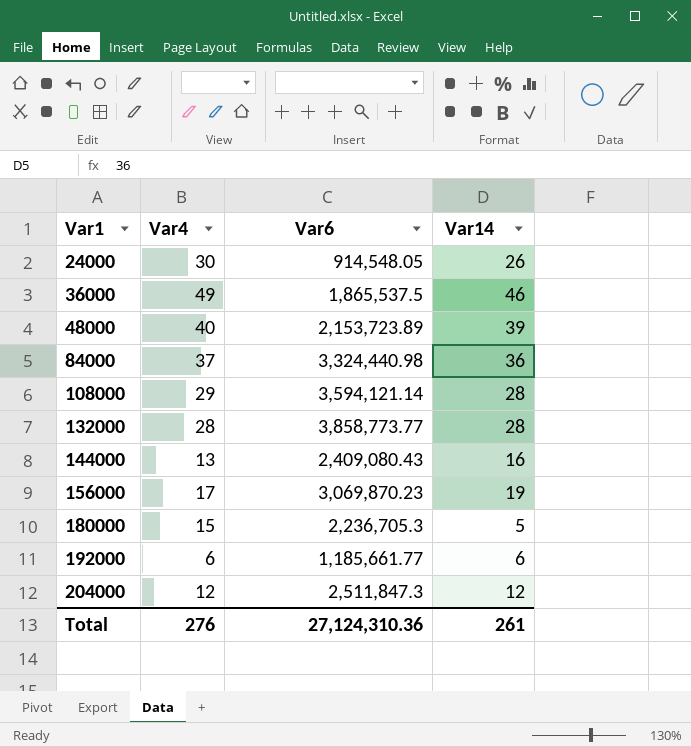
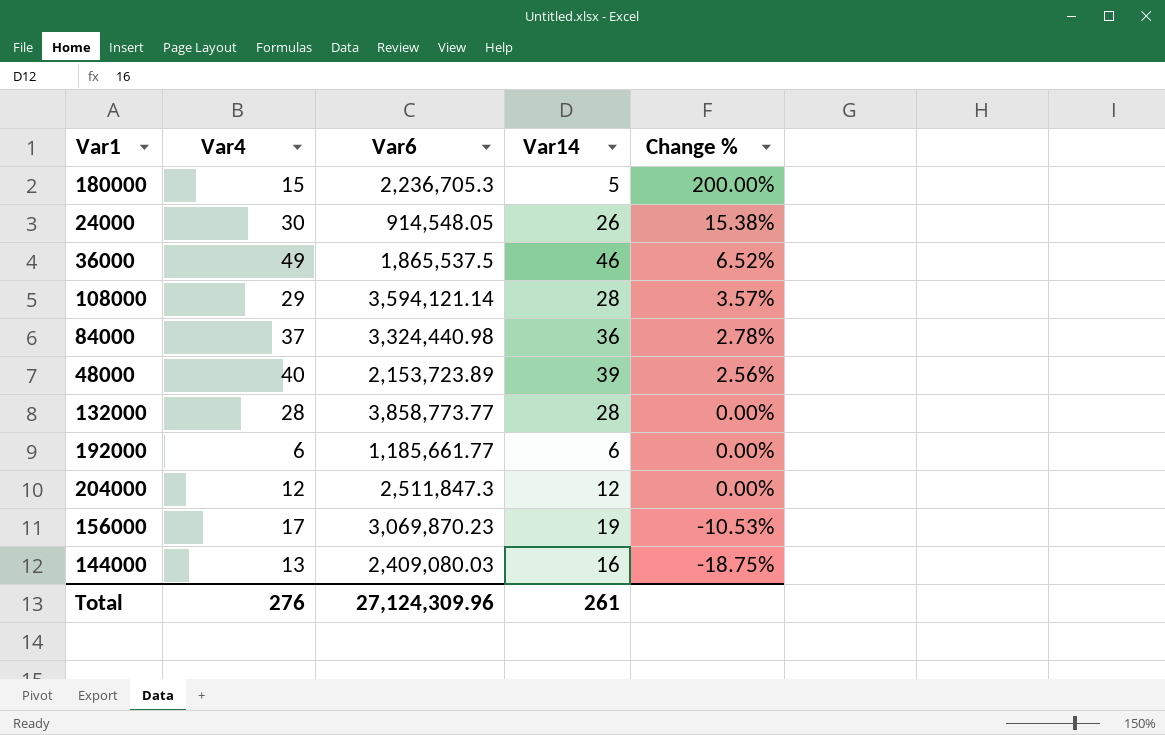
row order: Var1 ascending -> Change % descending
column Change % | formula: none -> ([Var4] - [Var14]) / [Var14]
144000 | Var6: 2,409,080.43 -> 2,409,080.03
Total | Var6: 27,124,310.36 -> 27,124,309.96

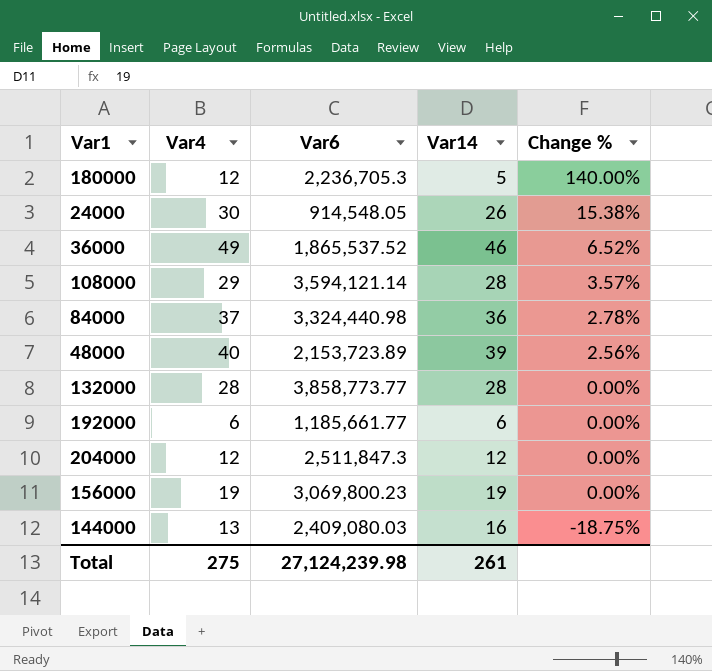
180000 | Var4: 15 -> 12
180000 | Change %: 200.00% -> 140.00%
36000 | Var6: 1,865,537.5 -> 1,865,537.52
156000 | Var4: 17 -> 19
156000 | Var6: 3,069,870.23 -> 3,069,800.23
156000 | Change %: -10.53% -> 0.00%
Total | Var4: 276 -> 275
Total | Var6: 27,124,309.96 -> 27,124,239.98

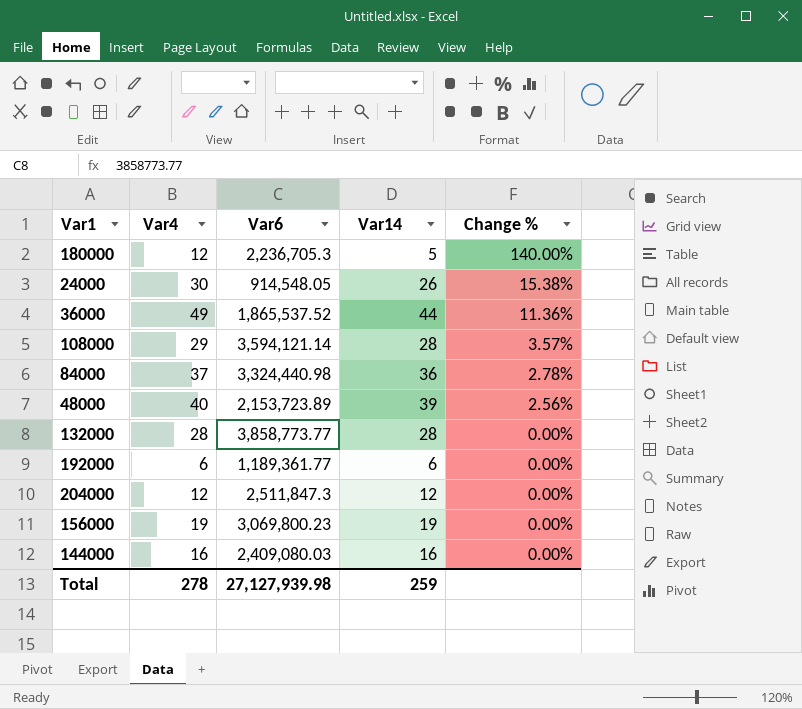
36000 | Var14: 46 -> 44
36000 | Change %: 6.52% -> 11.36%
192000 | Var6: 1,185,661.77 -> 1,189,361.77
144000 | Var4: 13 -> 16
144000 | Change %: -18.75% -> 0.00%
Total | Var4: 275 -> 278
Total | Var6: 27,124,239.98 -> 27,127,939.98
Total | Var14: 261 -> 259

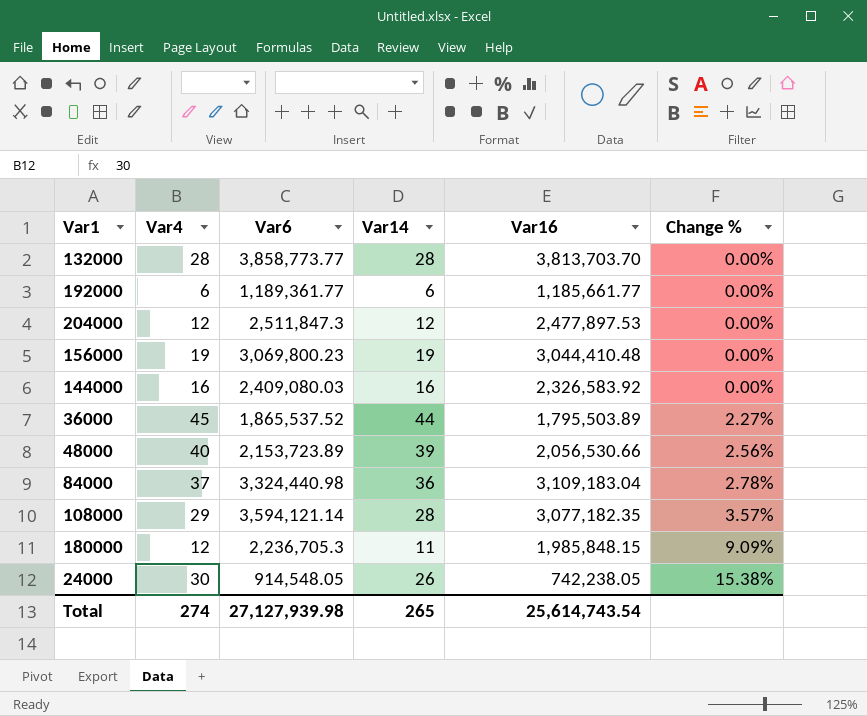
row order: Change % descending -> Change % ascending
column Var16 | position: none -> 5
36000 | Var4: 49 -> 45
36000 | Change %: 11.36% -> 2.27%
180000 | Var14: 5 -> 11
180000 | Change %: 140.00% -> 9.09%
Total | Var4: 278 -> 274
Total | Var14: 259 -> 265

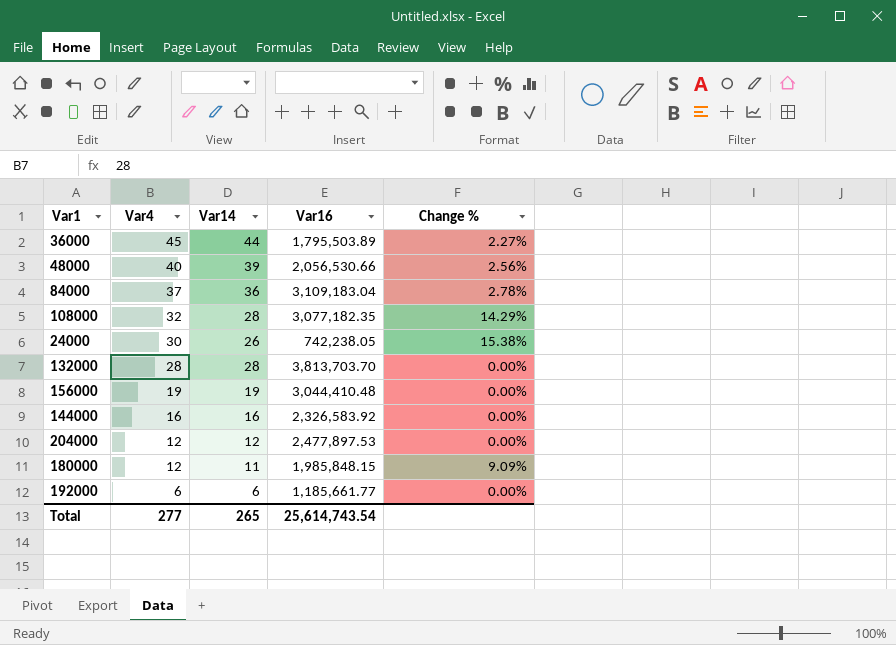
row order: Change % ascending -> Var4 descending
column Var6 | position: 3 -> none
108000 | Var4: 29 -> 32
108000 | Change %: 3.57% -> 14.29%
Total | Var4: 274 -> 277

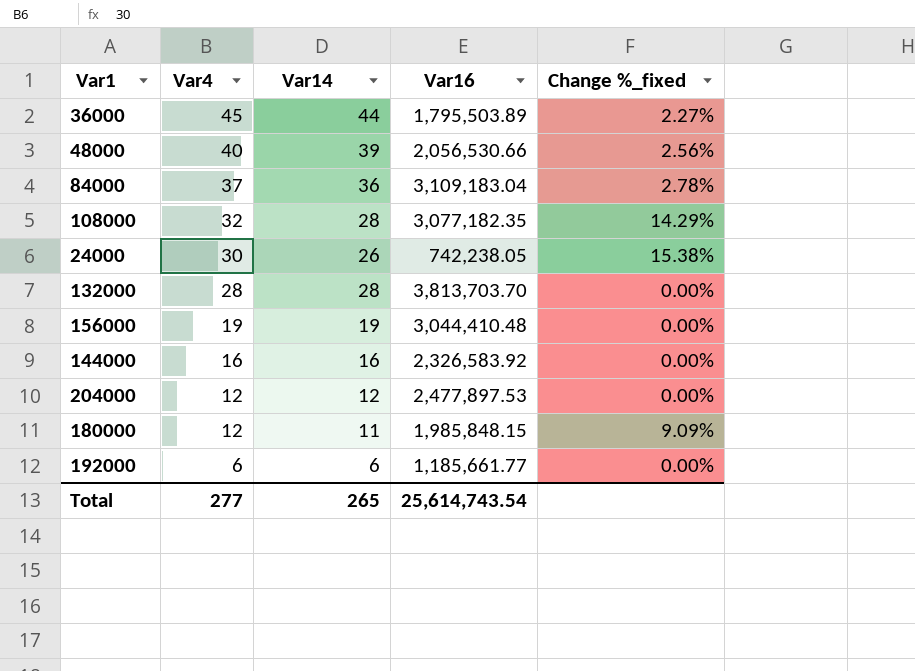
column name: Change % -> Change %_fixed

